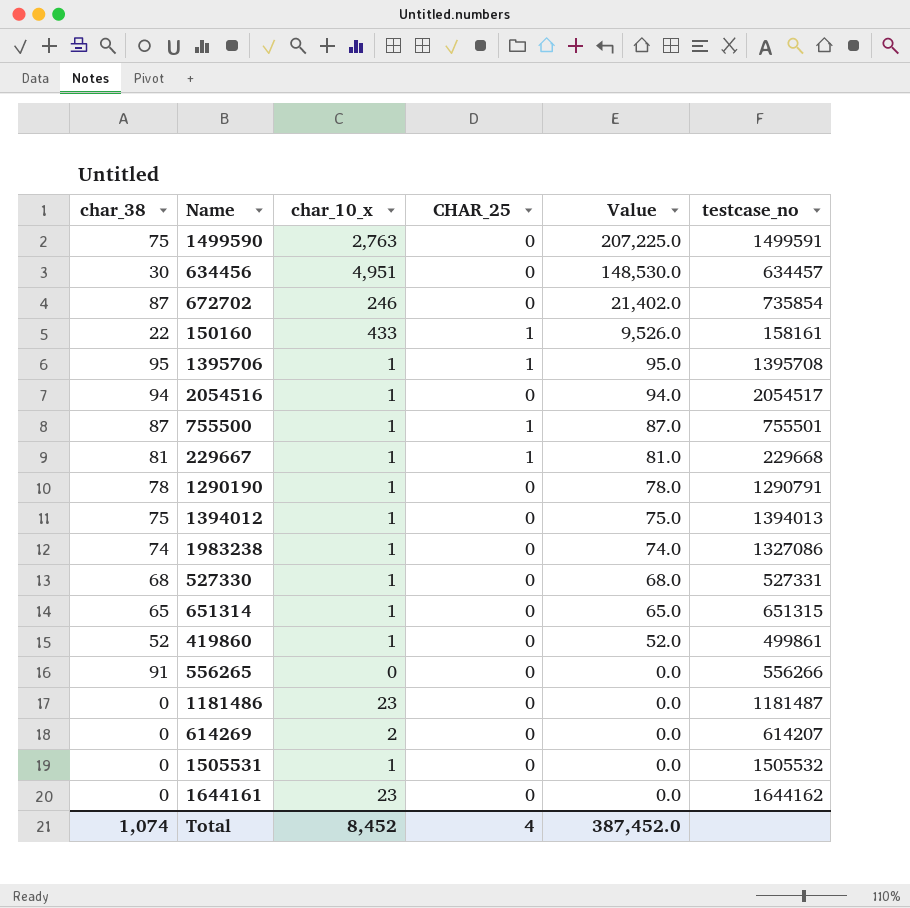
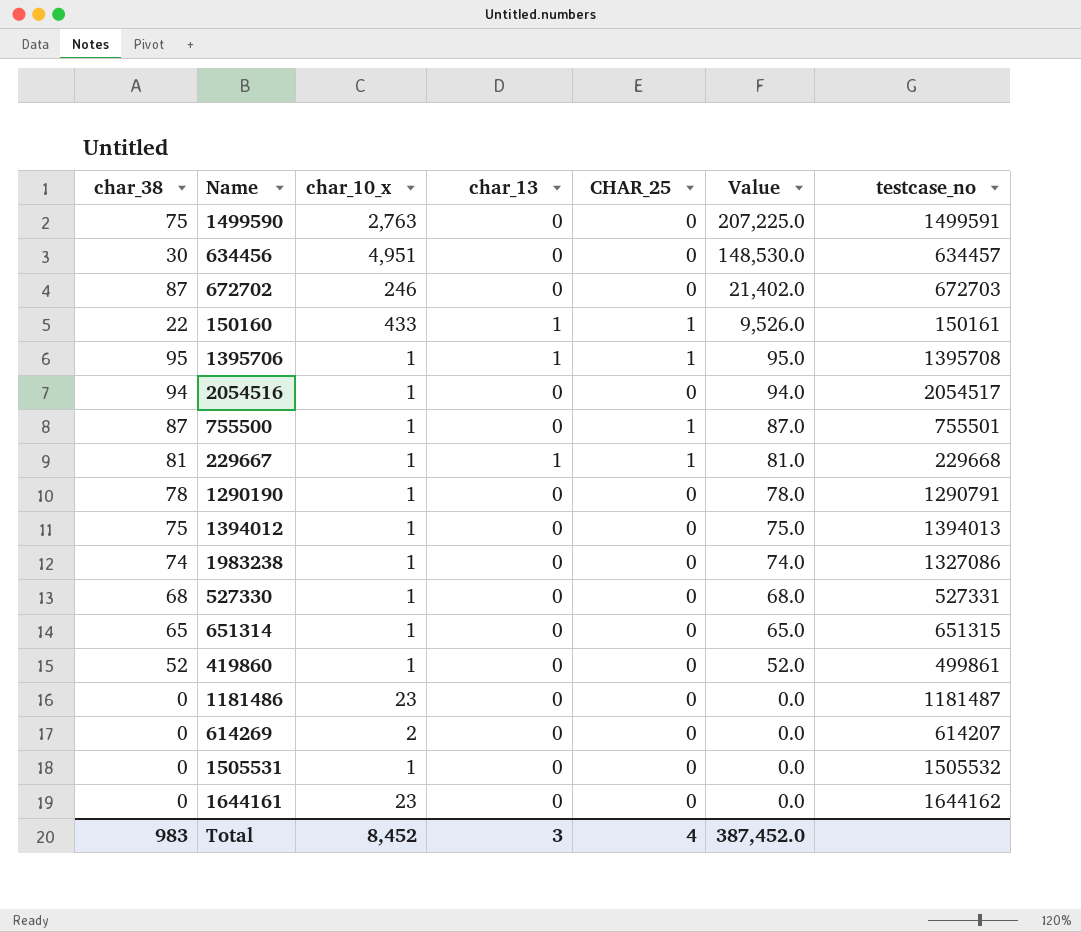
column char_13 | position: none -> 4
row 556265: 91 | 0 | 0 | 0.0 | 556266 -> none
672702 | testcase_no: 735854 -> 672703
150160 | testcase_no: 158161 -> 150161
Total | char_38: 1,074 -> 983

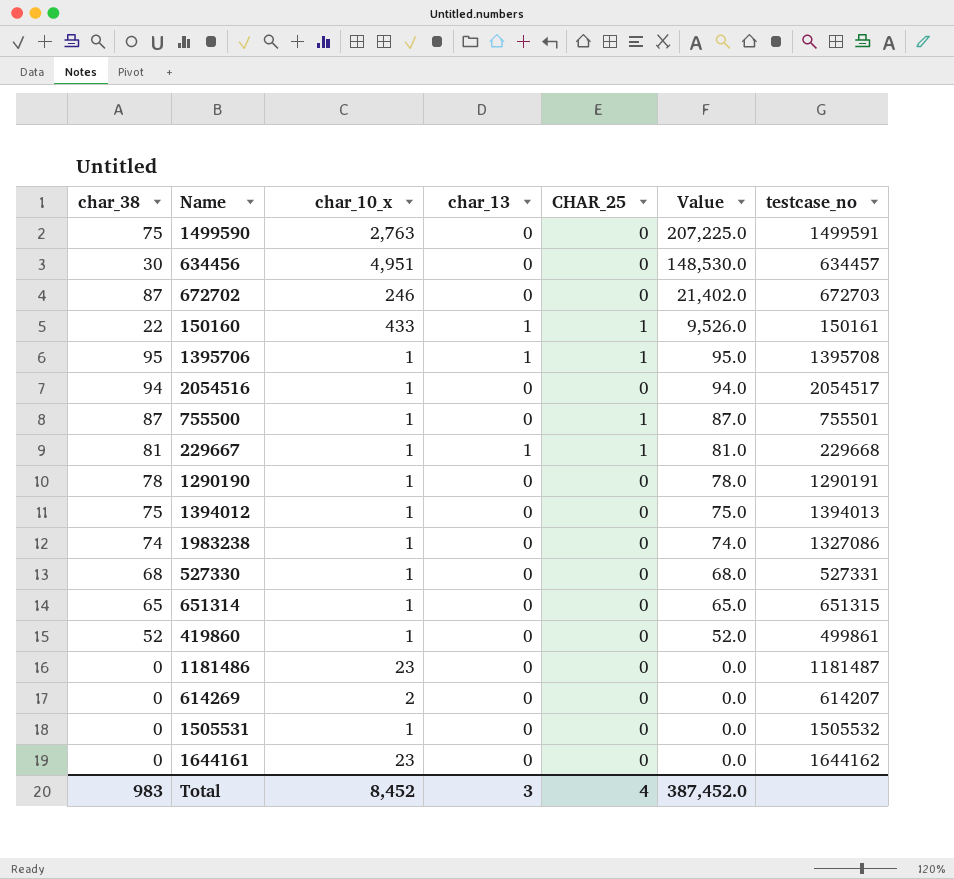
1290190 | testcase_no: 1290791 -> 1290191

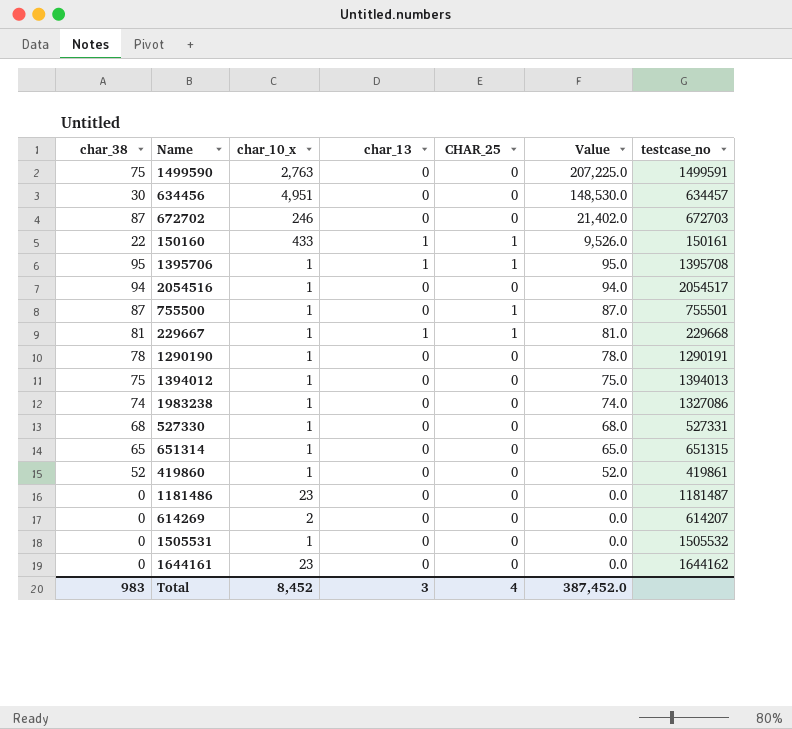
419860 | testcase_no: 499861 -> 419861

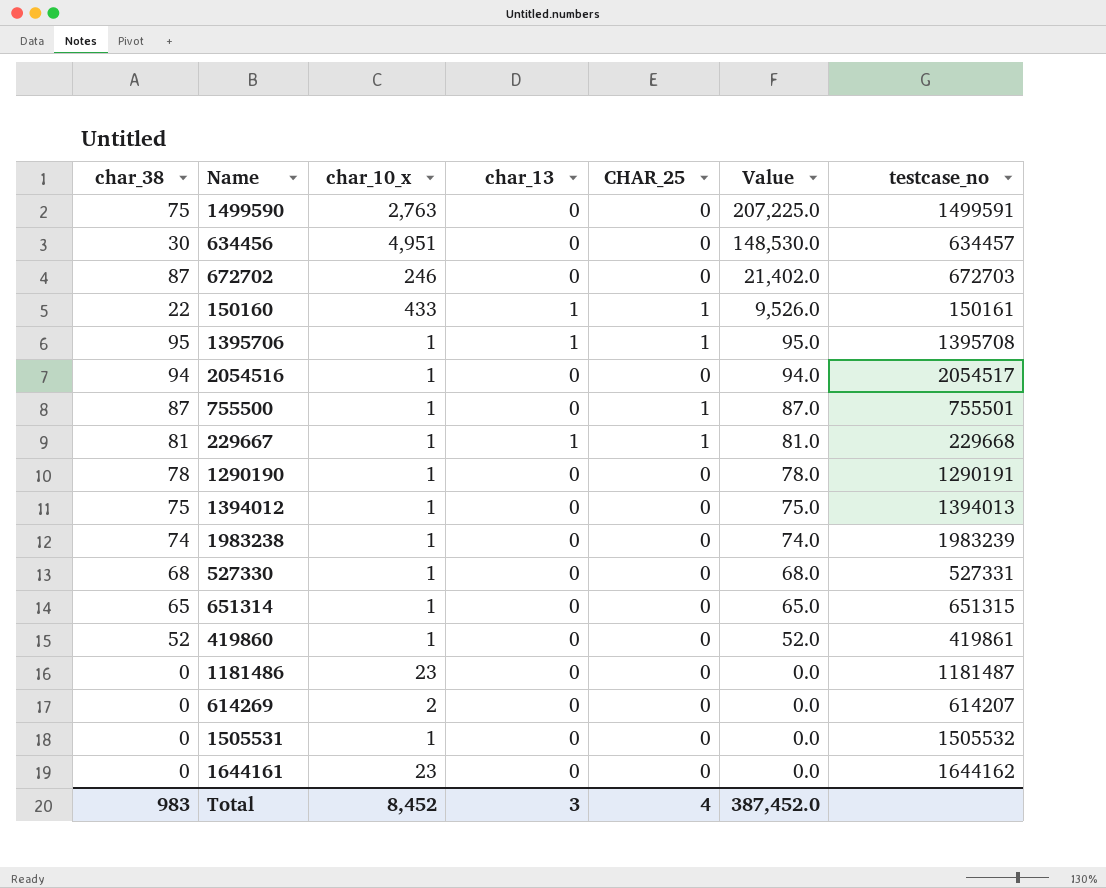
1983238 | testcase_no: 1327086 -> 1983239

